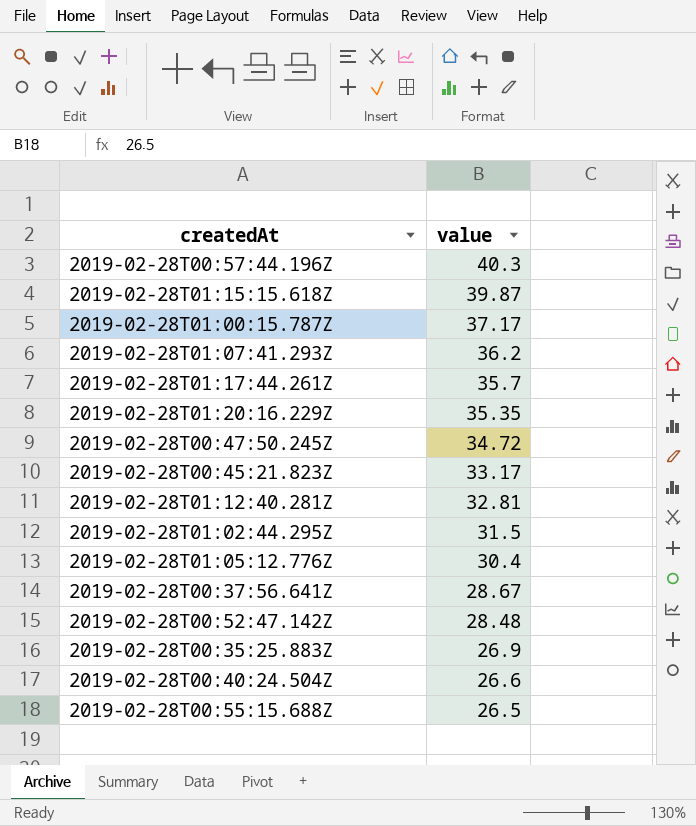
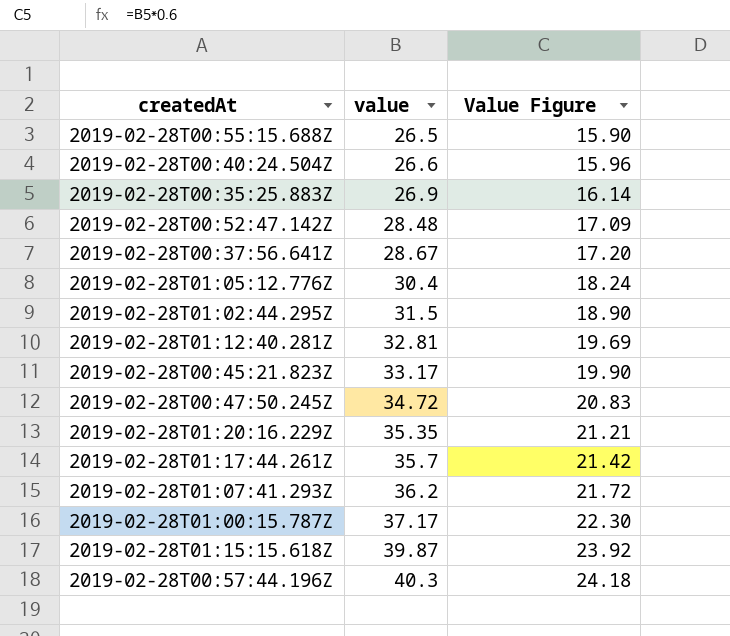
row order: value descending -> value ascending
column Value Figure | formula: none -> [value] * 0.6

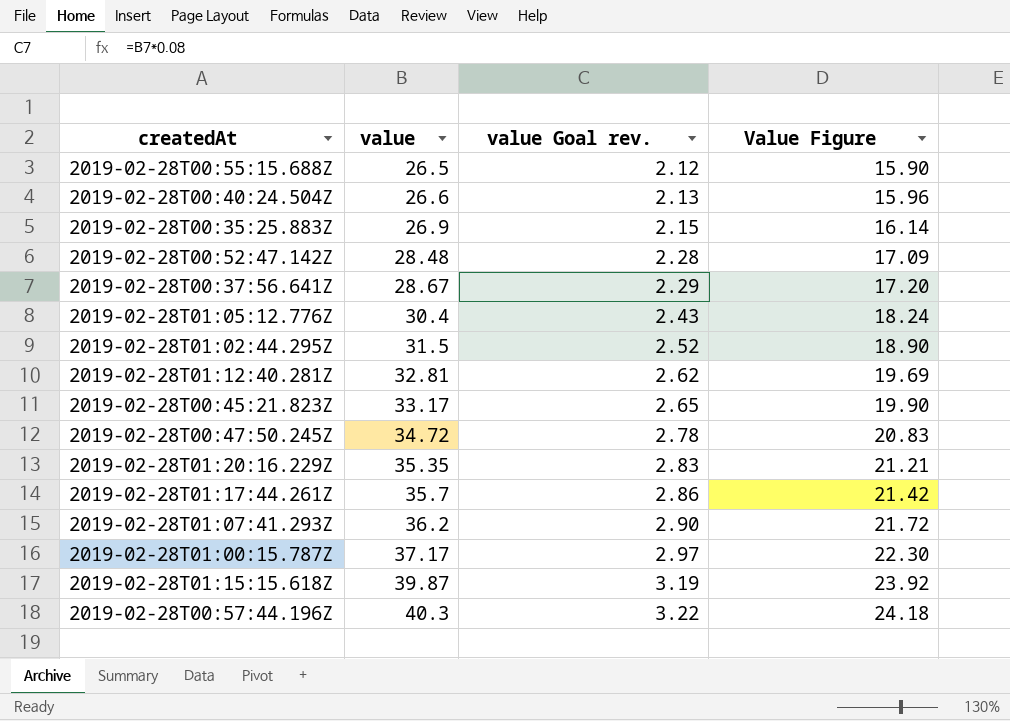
column value Goal rev. | formula: none -> [value] * 0.08

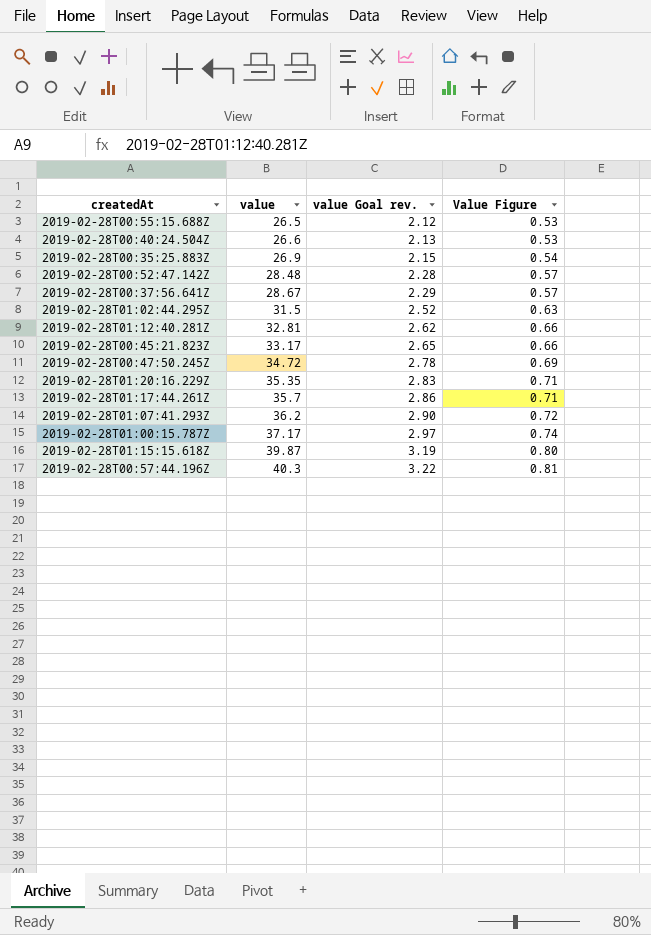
column Value Figure | formula: [value] * 0.6 -> [value] * 0.02
row 2019-02-28T01:05:12.776Z: 30.4 | 2.43 | 18.24 -> none

